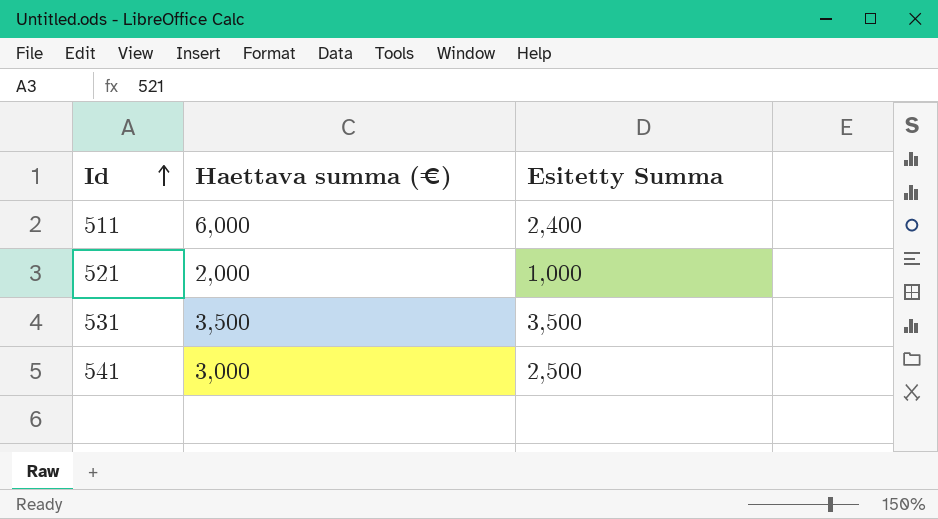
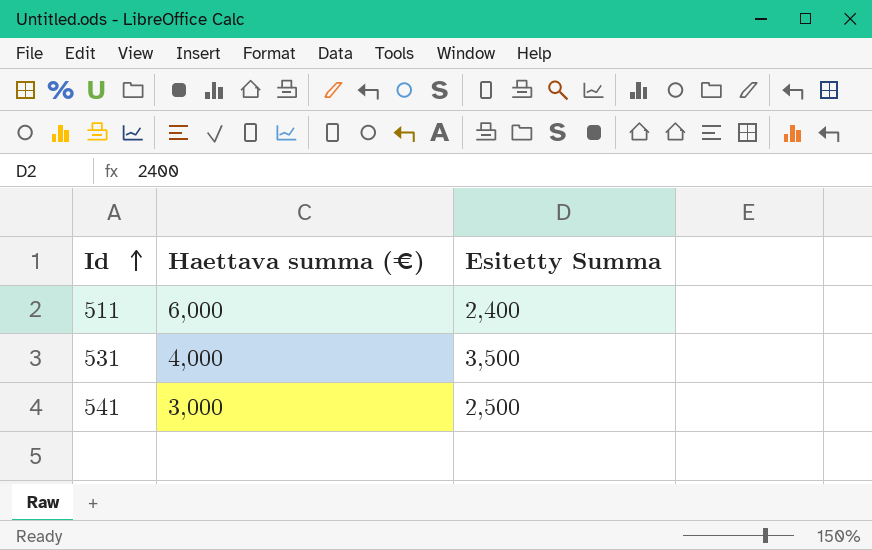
row 521: 2,000 | 1,000 -> none
531 | Haettava summa (€): 3,500 -> 4,000

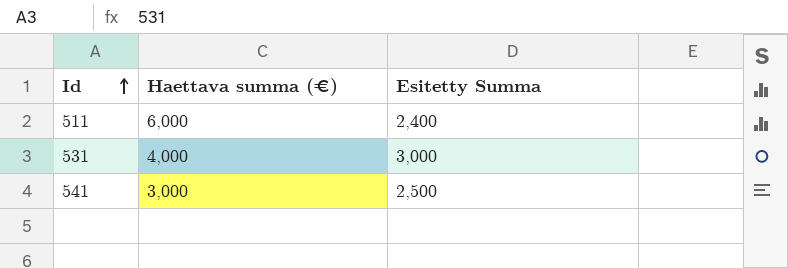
531 | Esitetty Summa: 3,500 -> 3,000

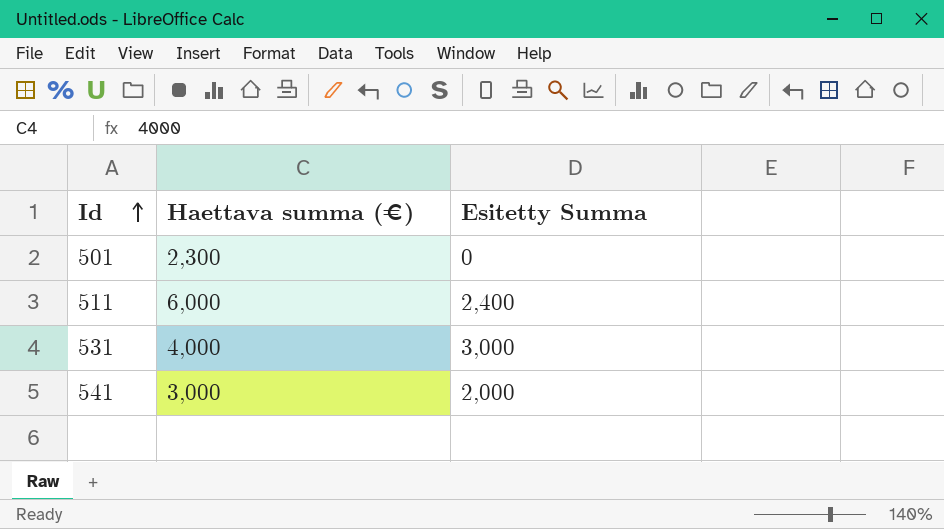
row 501: none -> 2,300 | 0
541 | Esitetty Summa: 2,500 -> 2,000

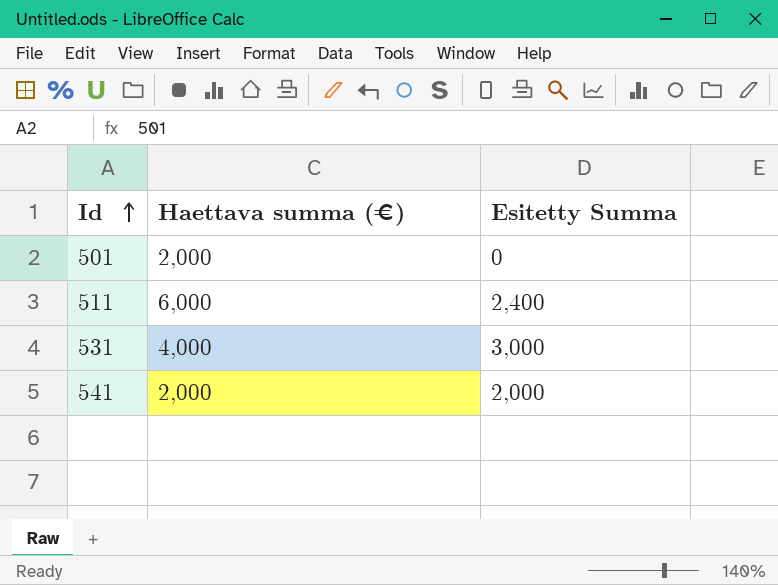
501 | Haettava summa (€): 2,300 -> 2,000
541 | Haettava summa (€): 3,000 -> 2,000

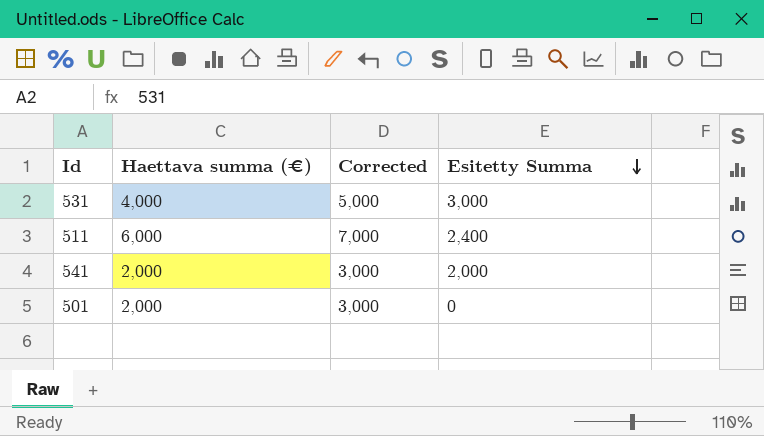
row order: Id ascending -> Esitetty Summa descending
column Corrected | formula: none -> [Haettava summa (€)] + 1000

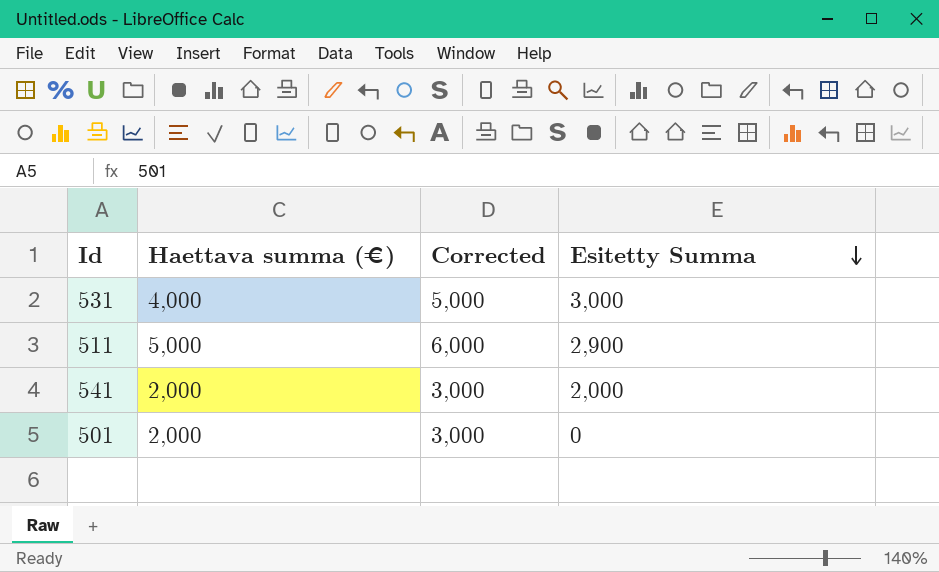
511 | Haettava summa (€): 6,000 -> 5,000
511 | Corrected: 7,000 -> 6,000
511 | Esitetty Summa: 2,400 -> 2,900

